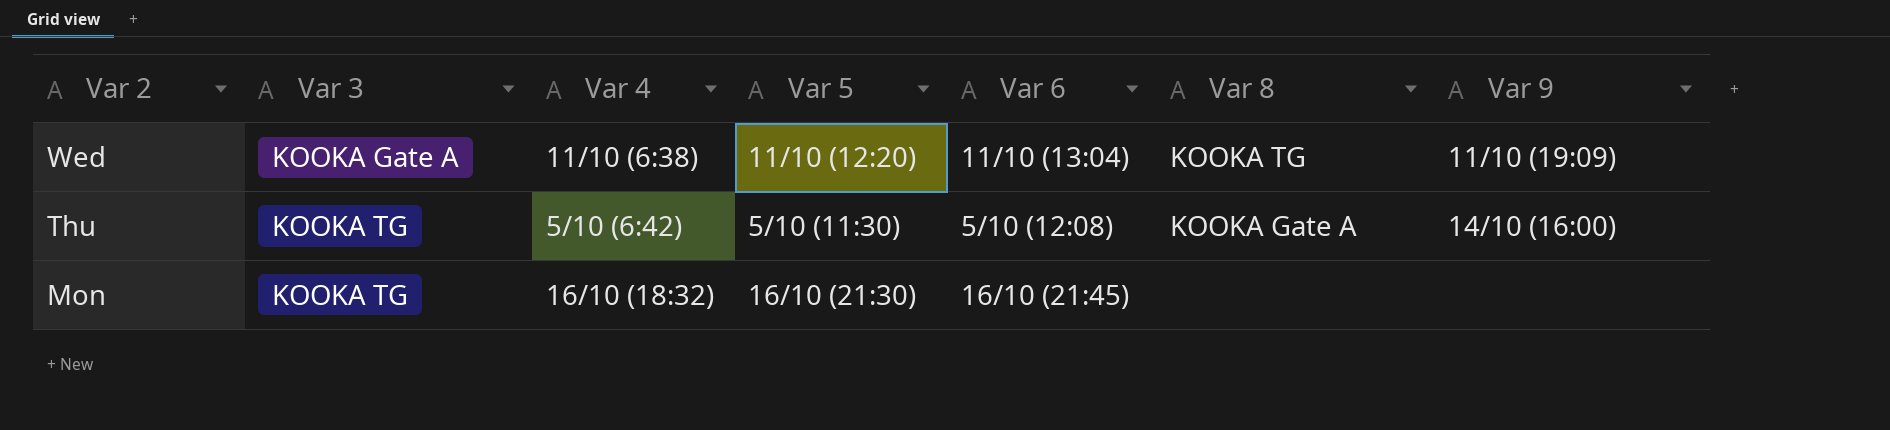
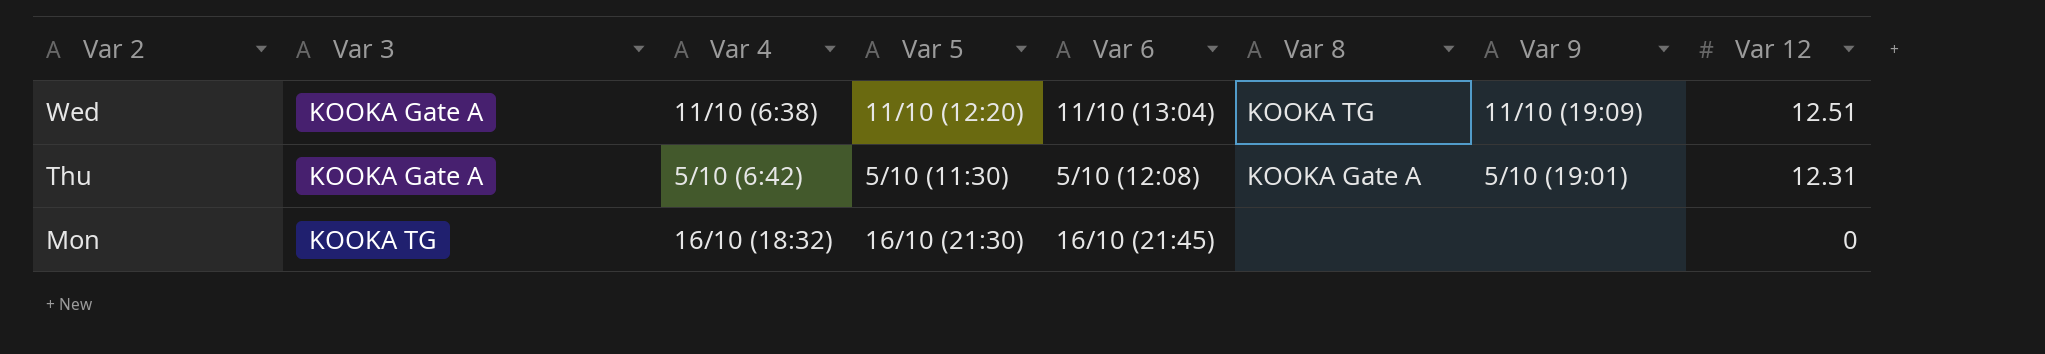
column Var 12 | position: none -> 8
Thu | Var 3: KOOKA TG -> KOOKA Gate A
Thu | Var 9: 14/10 (16:00) -> 5/10 (19:01)

